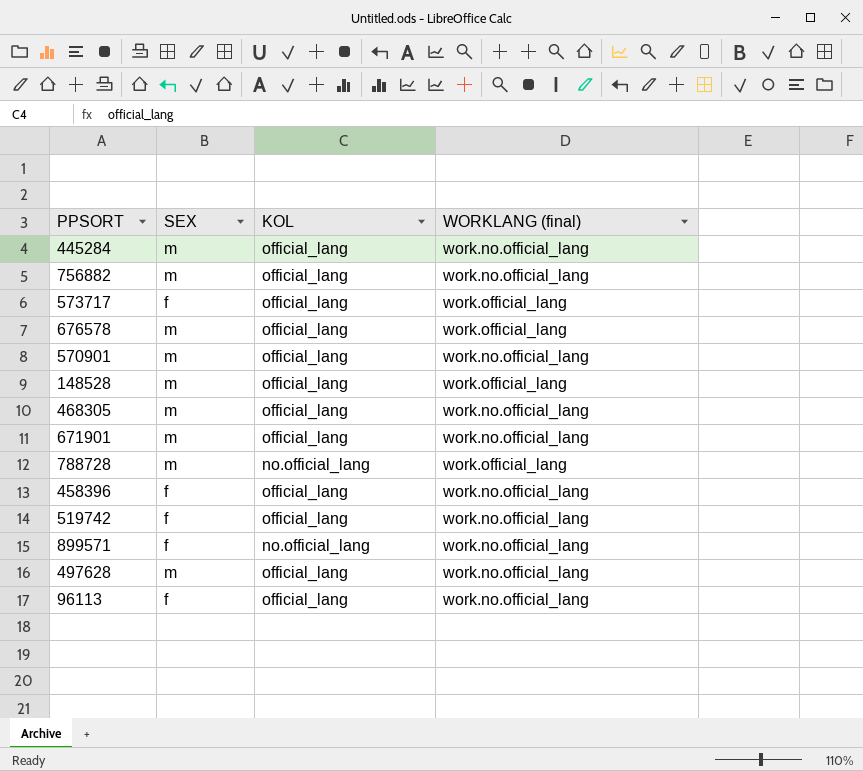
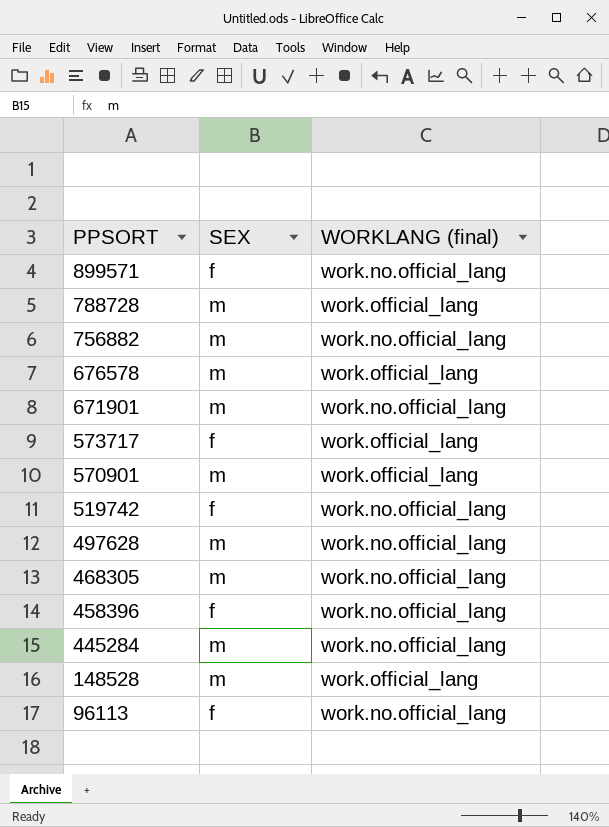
row order: none -> PPSORT descending
column KOL | position: 3 -> none
570901 | WORKLANG (final): work.no.official_lang -> work.official_lang

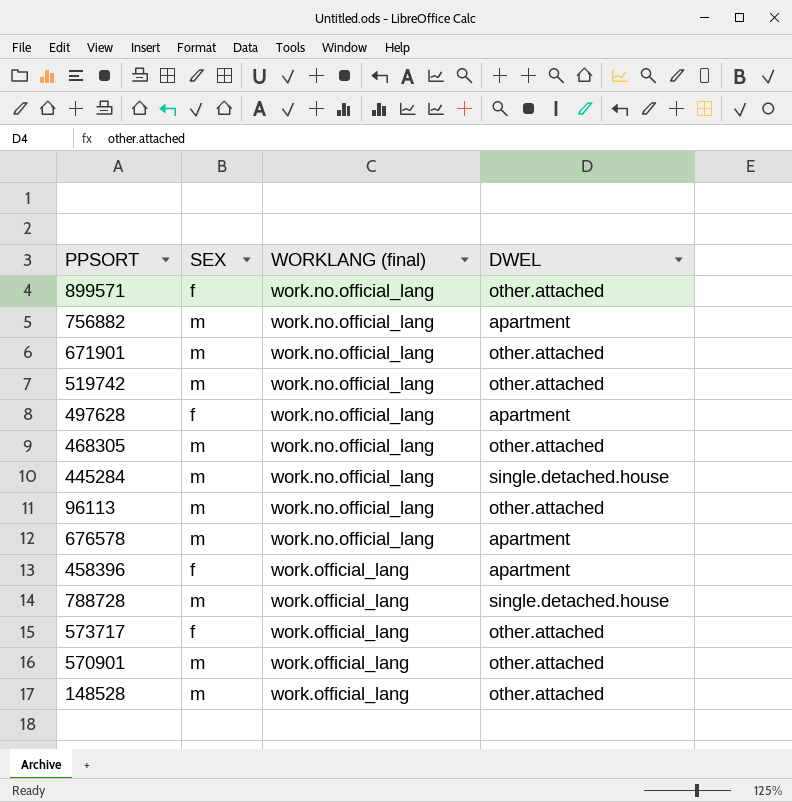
row order: PPSORT descending -> WORKLANG (final) ascending
column DWEL | position: none -> 4
519742 | SEX: f -> m
497628 | SEX: m -> f
96113 | SEX: f -> m
676578 | WORKLANG (final): work.official_lang -> work.no.official_lang
458396 | WORKLANG (final): work.no.official_lang -> work.official_lang

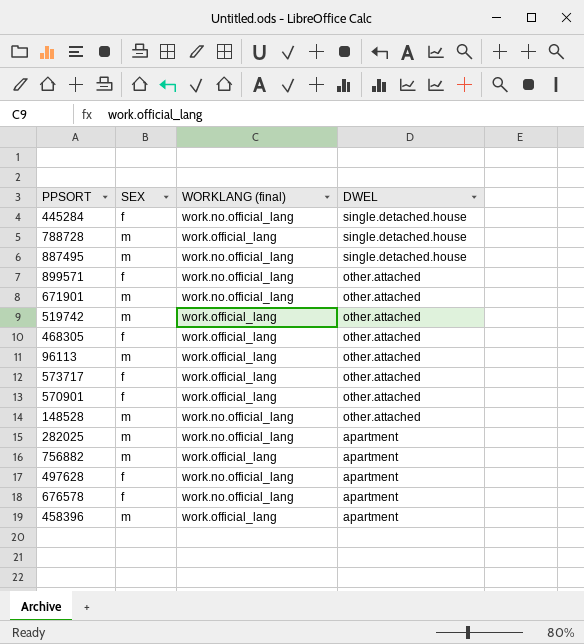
row order: WORKLANG (final) ascending -> DWEL descending
445284 | SEX: m -> f
row 887495: none -> m | work.no.official_lang | single.detached.house
519742 | WORKLANG (final): work.no.official_lang -> work.official_lang
468305 | SEX: m -> f
468305 | WORKLANG (final): work.no.official_lang -> work.official_lang
96113 | WORKLANG (final): work.no.official_lang -> work.official_lang
570901 | SEX: m -> f
148528 | WORKLANG (final): work.official_lang -> work.no.official_lang
row 282025: none -> m | work.no.official_lang | apartment
756882 | WORKLANG (final): work.no.official_lang -> work.official_lang
676578 | SEX: m -> f
458396 | SEX: f -> m

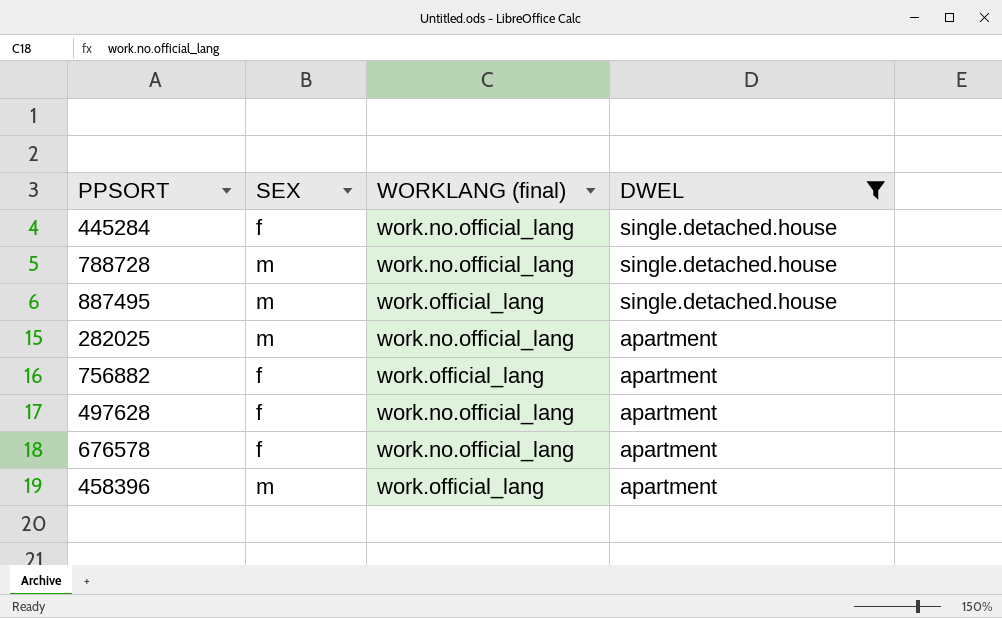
filter: none -> DWEL != other.attached
788728 | WORKLANG (final): work.official_lang -> work.no.official_lang
887495 | WORKLANG (final): work.no.official_lang -> work.official_lang
756882 | SEX: m -> f

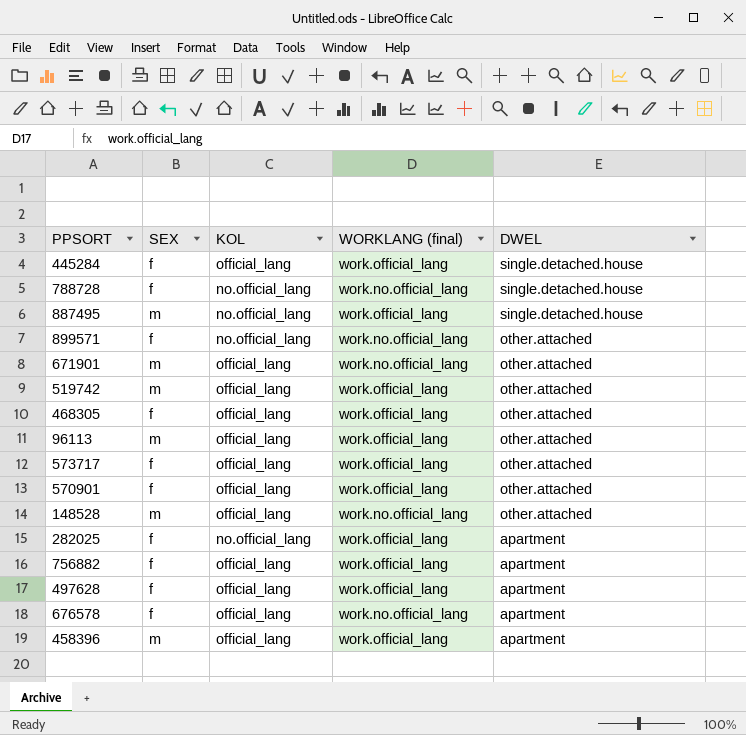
filter: DWEL != other.attached -> none
column KOL | position: none -> 3
445284 | WORKLANG (final): work.no.official_lang -> work.official_lang
788728 | SEX: m -> f
282025 | SEX: m -> f
282025 | WORKLANG (final): work.no.official_lang -> work.official_lang
497628 | WORKLANG (final): work.no.official_lang -> work.official_lang

